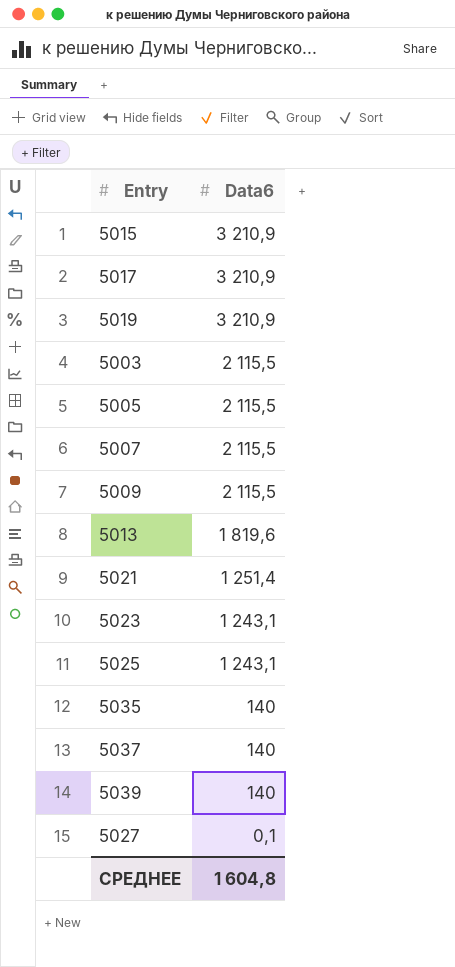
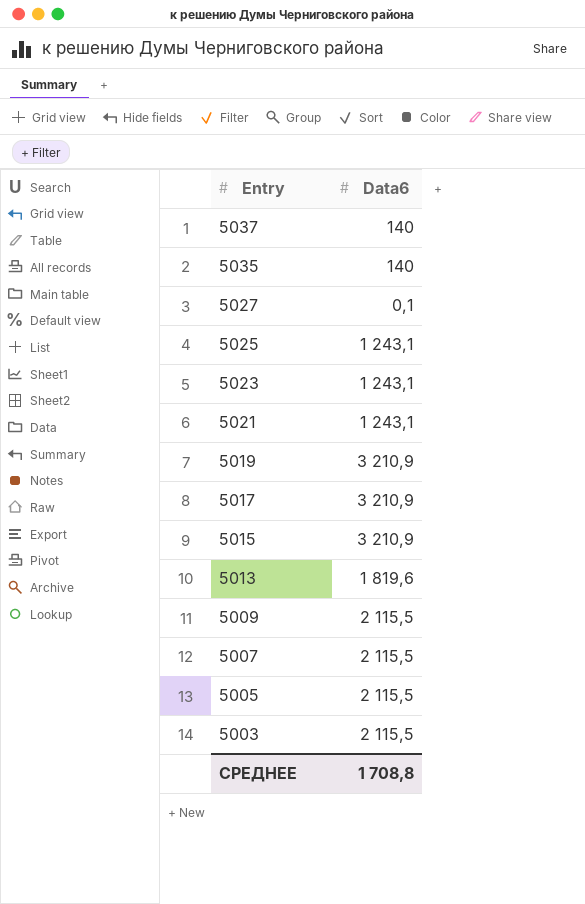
row order: Data6 descending -> Entry descending
row 5039: 140 -> none
5021 | Data6: 1 251,4 -> 1 243,1
СРЕДНЕЕ | Data6: 1 604,8 -> 1 708,8

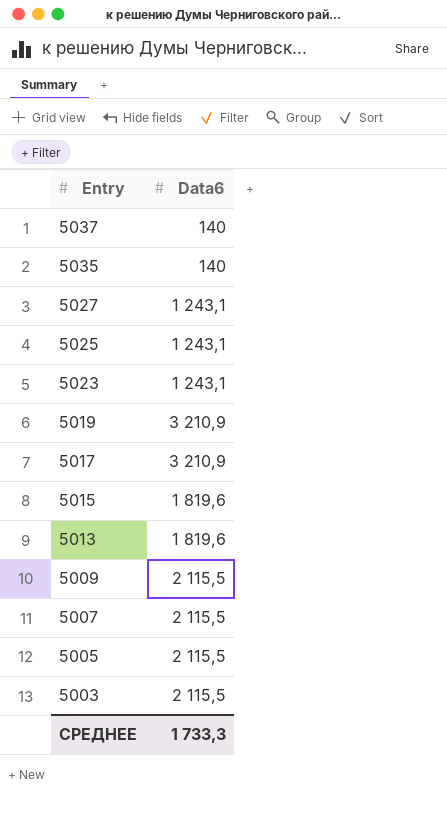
row 5021: 1 243,1 -> none
5027 | Data6: 0,1 -> 1 243,1
5015 | Data6: 3 210,9 -> 1 819,6
СРЕДНЕЕ | Data6: 1 708,8 -> 1 733,3

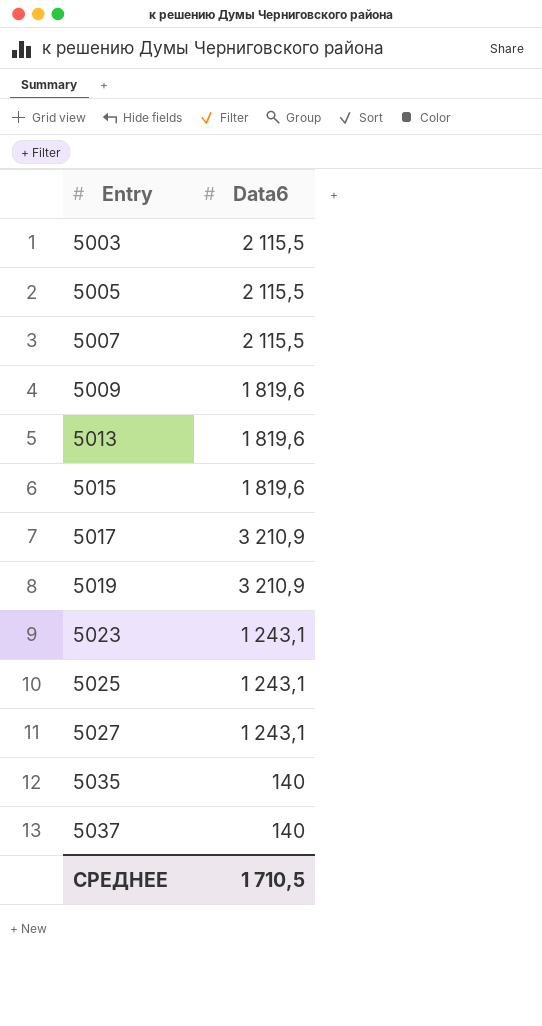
row order: Entry descending -> Entry ascending
5009 | Data6: 2 115,5 -> 1 819,6
СРЕДНЕЕ | Data6: 1 733,3 -> 1 710,5

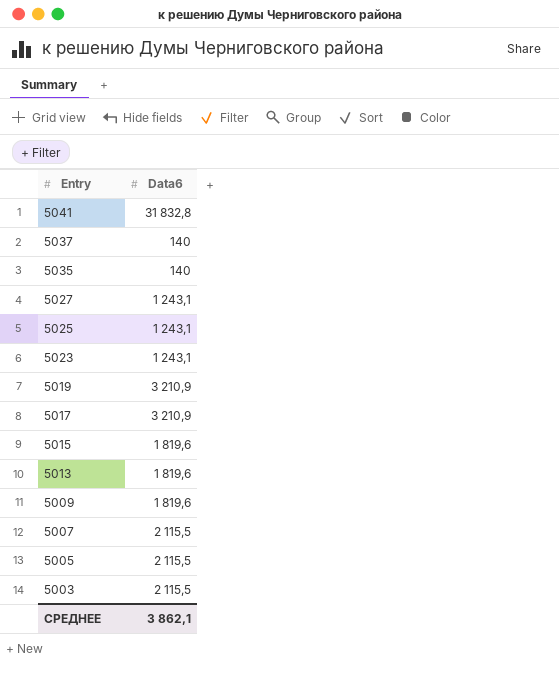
row order: Entry ascending -> Entry descending
row 5041: none -> 31 832,8
СРЕДНЕЕ | Data6: 1 710,5 -> 3 862,1

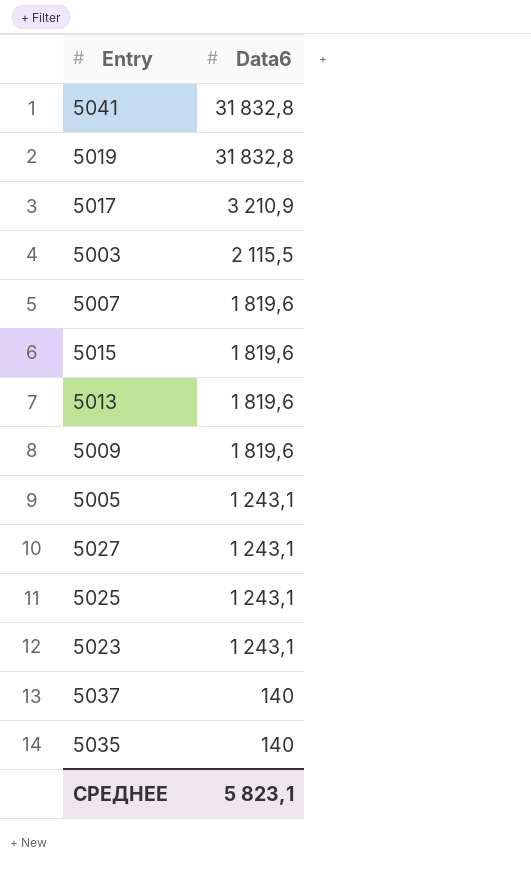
row order: Entry descending -> Data6 descending
5019 | Data6: 3 210,9 -> 31 832,8
5007 | Data6: 2 115,5 -> 1 819,6
5005 | Data6: 2 115,5 -> 1 243,1
СРЕДНЕЕ | Data6: 3 862,1 -> 5 823,1

